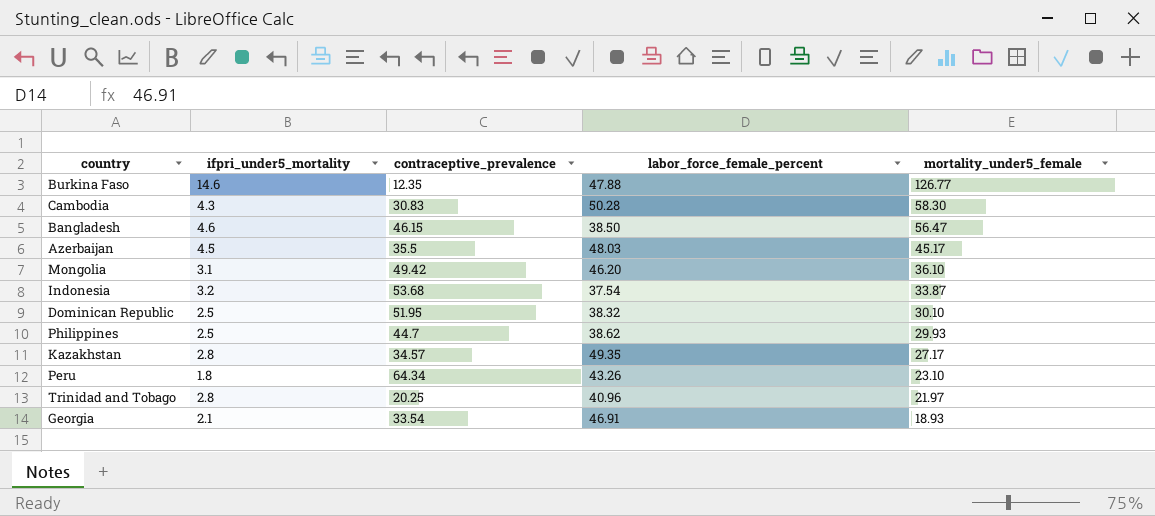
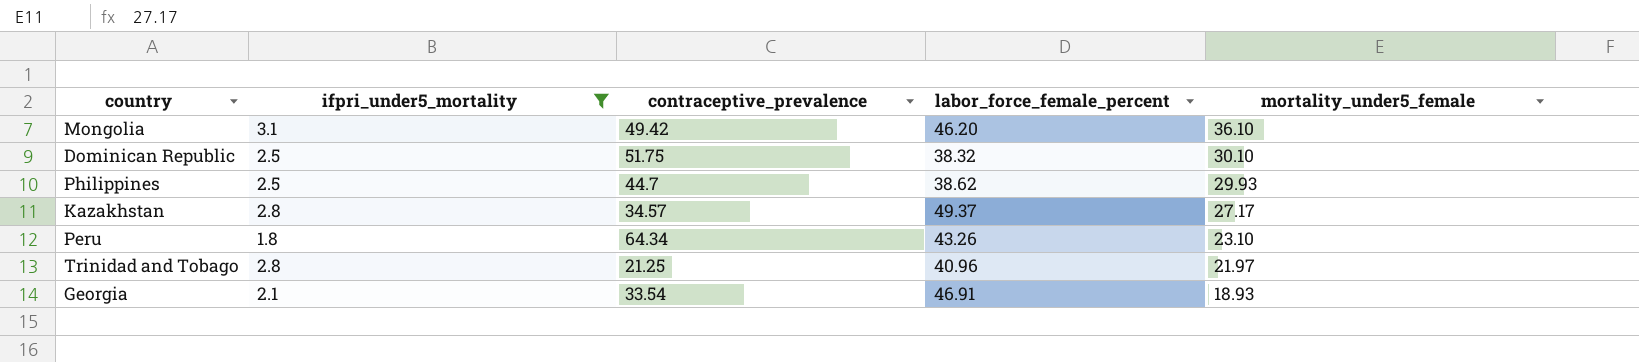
filter: none -> ifpri_under5_mortality <= 3.1
Dominican Republic | contraceptive_prevalence: 51.95 -> 51.75
Kazakhstan | labor_force_female_percent: 49.35 -> 49.37
Trinidad and Tobago | contraceptive_prevalence: 20.25 -> 21.25

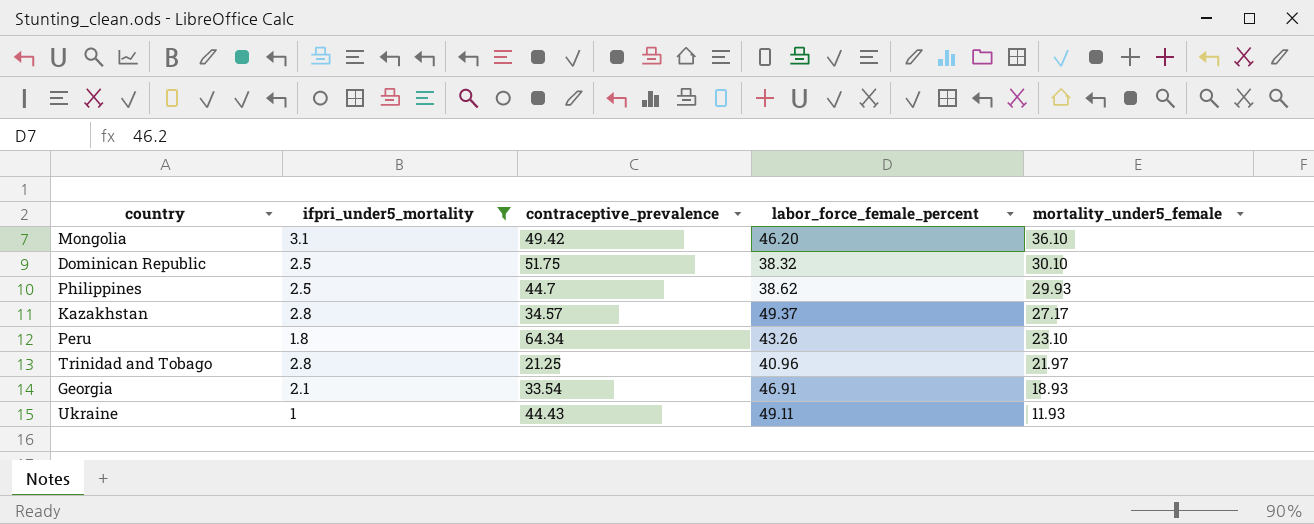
row Ukraine: none -> 1 | 44.43 | 49.11 | 11.93

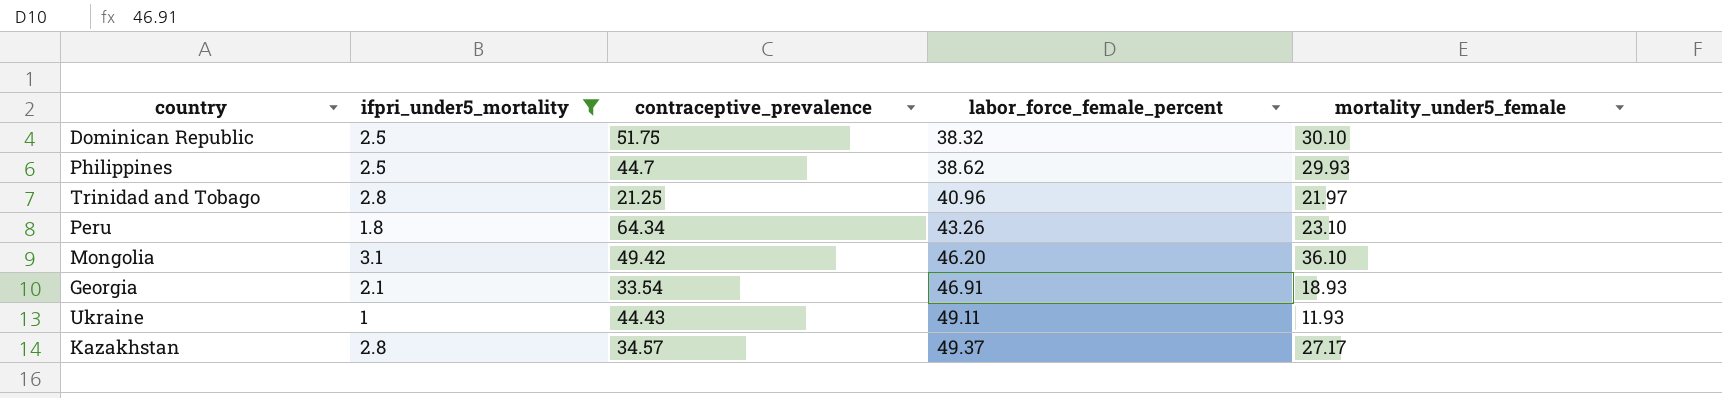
row order: mortality_under5_female descending -> labor_force_female_percent ascending

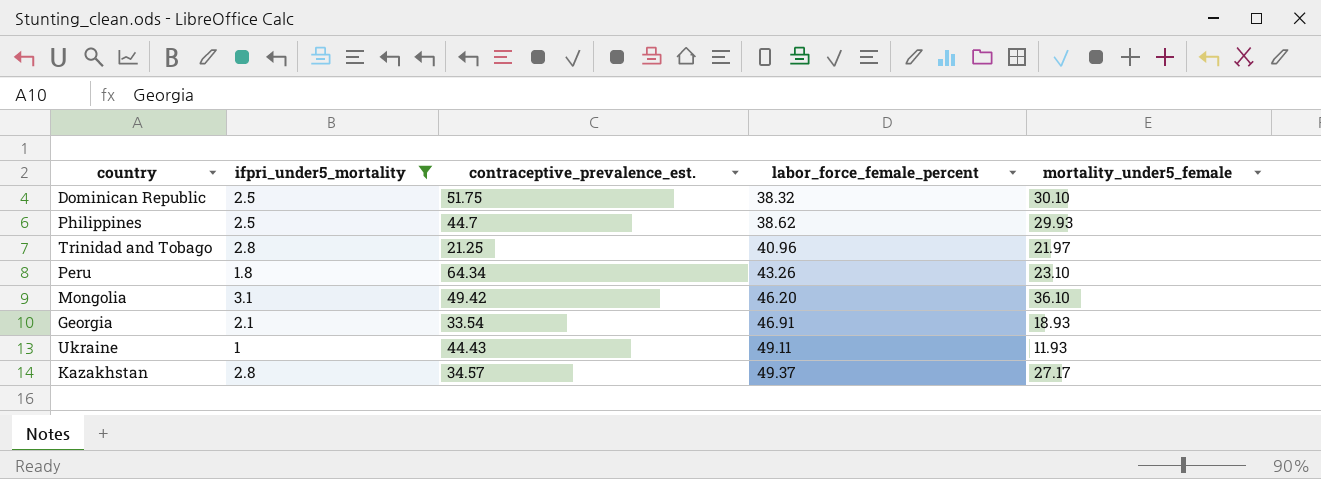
column name: contraceptive_prevalence -> contraceptive_prevalence_est.

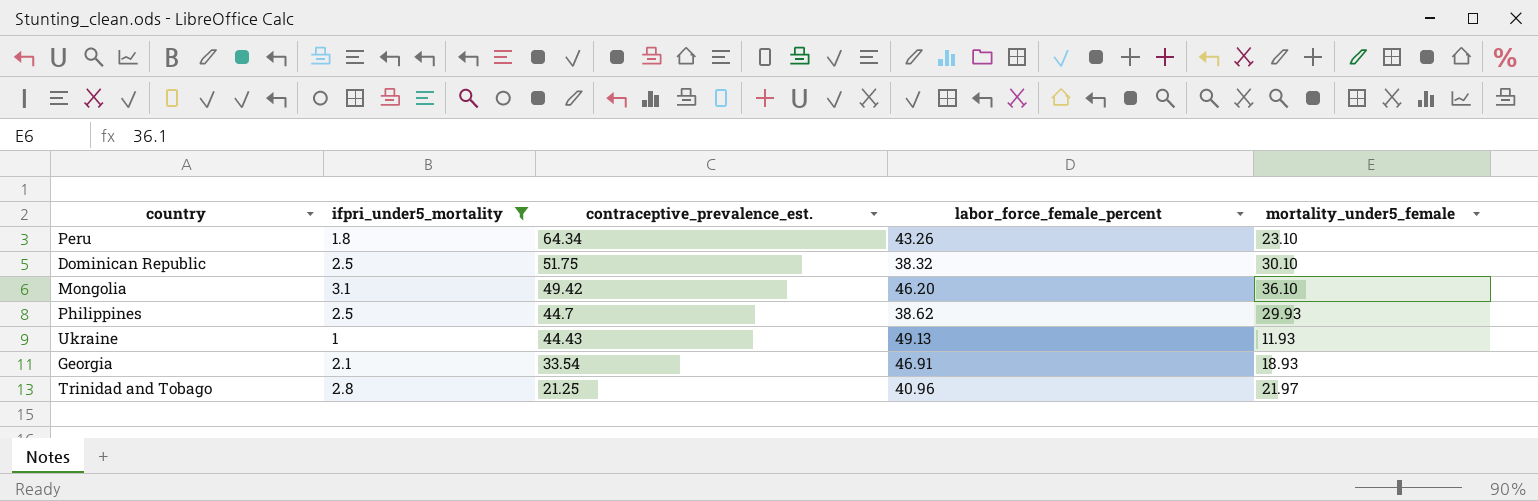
row order: labor_force_female_percent ascending -> contraceptive_prevalence_est. descending
row Kazakhstan: 2.8 | 34.57 | 49.37 | 27.17 -> none
Ukraine | labor_force_female_percent: 49.11 -> 49.13

